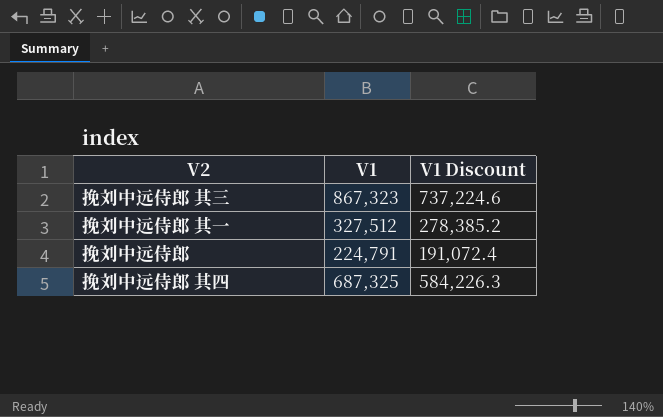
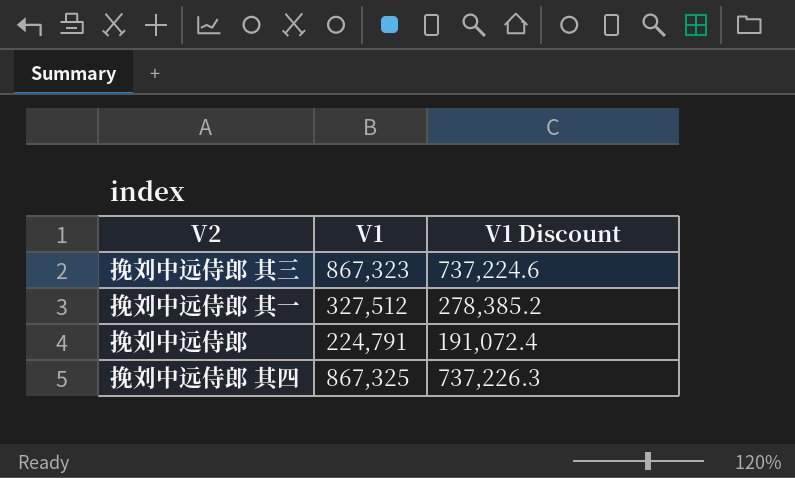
挽刘中远侍郎 其四 | V1: 687,325 -> 867,325
挽刘中远侍郎 其四 | V1 Discount: 584,226.3 -> 737,226.3

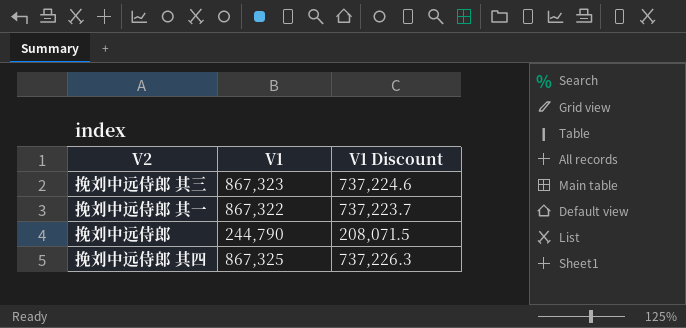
挽刘中远侍郎 其一 | V1: 327,512 -> 867,322
挽刘中远侍郎 其一 | V1 Discount: 278,385.2 -> 737,223.7
挽刘中远侍郎 | V1: 224,791 -> 244,790
挽刘中远侍郎 | V1 Discount: 191,072.4 -> 208,071.5

